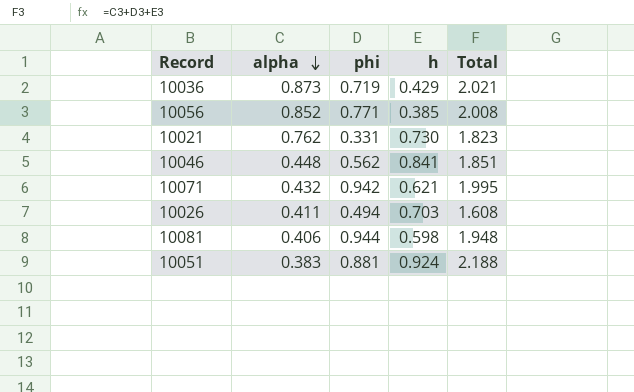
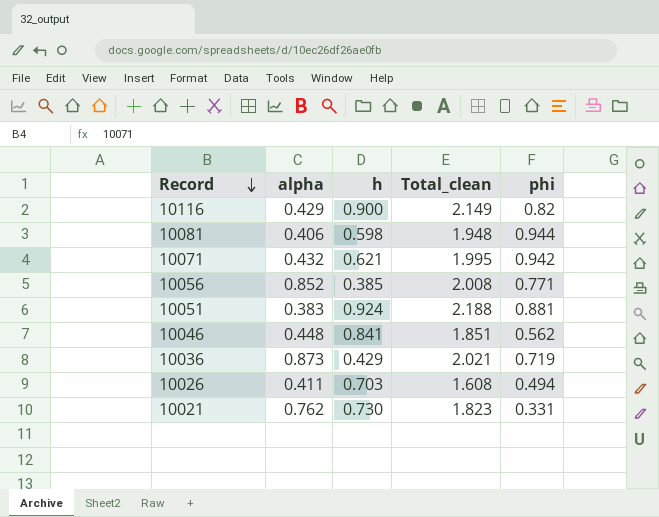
row order: alpha descending -> Record descending
column name: Total -> Total_clean
column phi | position: 3 -> 5
row 10116: none -> 0.429 | 0.900 | 2.149 | 0.82

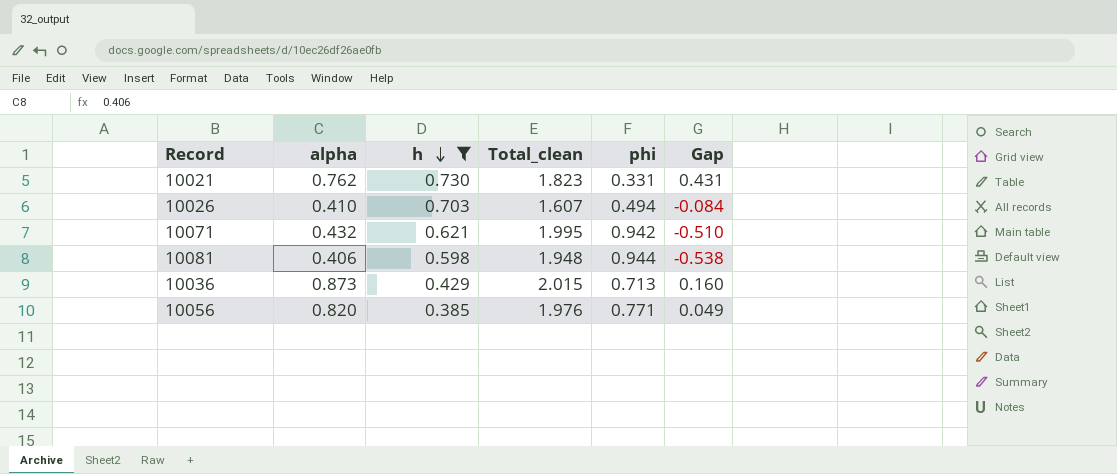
filter: none -> h <= 0.730
row order: Record descending -> h descending
column Gap | formula: none -> [alpha] - [phi]
10026 | alpha: 0.411 -> 0.410
10026 | Total_clean: 1.608 -> 1.607
10036 | Total_clean: 2.021 -> 2.015
10036 | phi: 0.719 -> 0.713
10056 | alpha: 0.852 -> 0.820
10056 | Total_clean: 2.008 -> 1.976

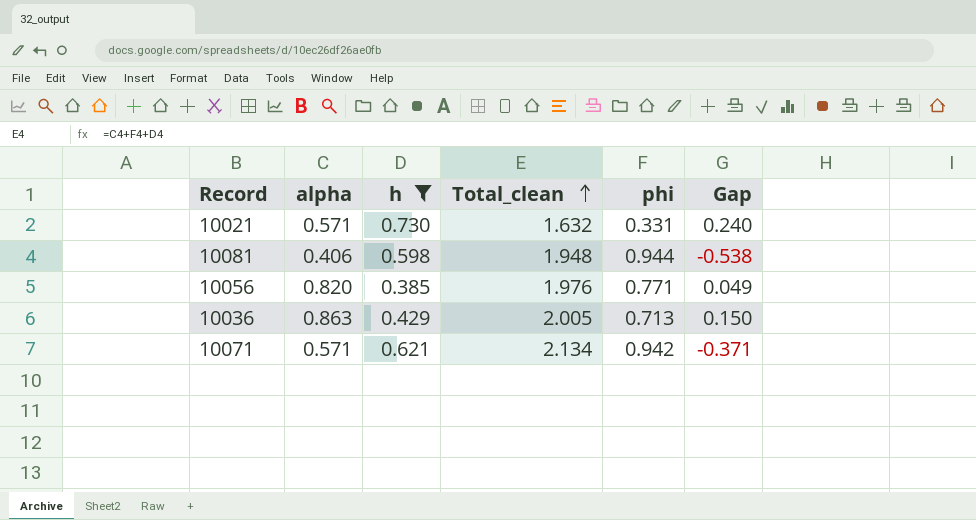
row order: h descending -> Total_clean ascending
row 10026: 0.410 | 0.703 | 1.607 | 0.494 | -0.084 -> none
10021 | alpha: 0.762 -> 0.571
10021 | Total_clean: 1.823 -> 1.632
10021 | Gap: 0.431 -> 0.240
10036 | alpha: 0.873 -> 0.863
10036 | Total_clean: 2.015 -> 2.005
10036 | Gap: 0.160 -> 0.150
10071 | alpha: 0.432 -> 0.571
10071 | Total_clean: 1.995 -> 2.134
10071 | Gap: -0.510 -> -0.371

